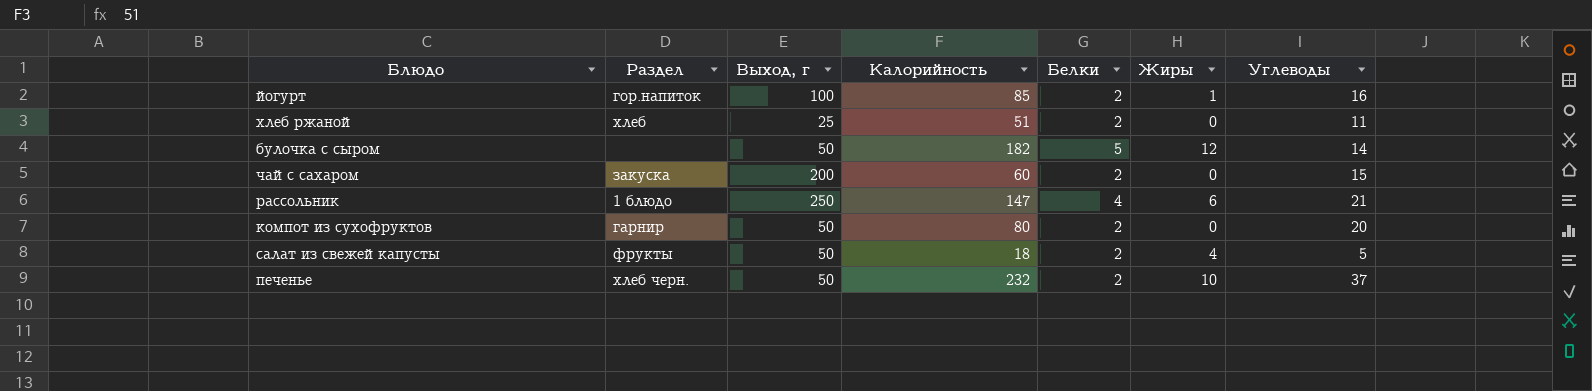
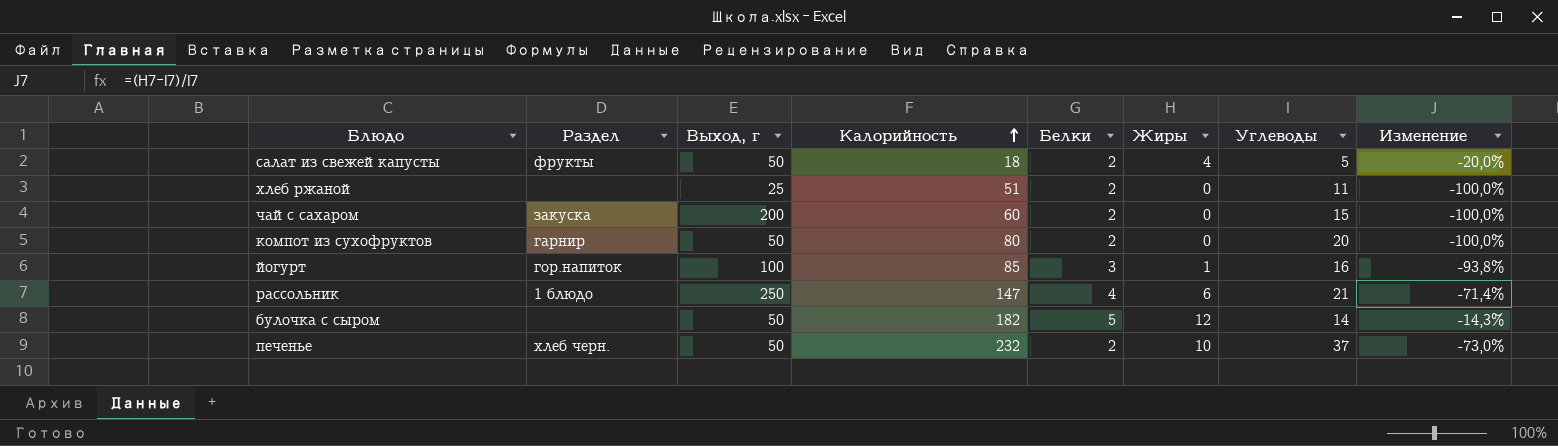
row order: none -> Калорийность ascending
column Изменение | formula: none -> ([Жиры] - [Углеводы]) / [Углеводы]
хлеб ржаной | Раздел: хлеб -> none
йогурт | Белки: 2 -> 3

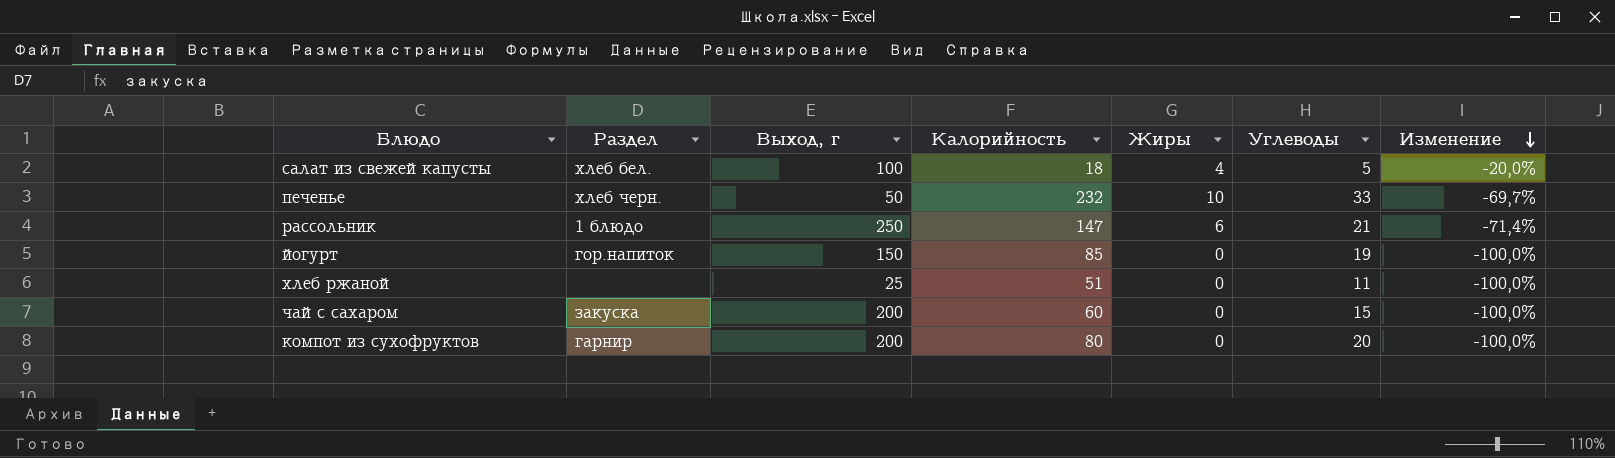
row order: Калорийность ascending -> Изменение descending
column Белки | position: 5 -> none
row булочка с сыром: none | 50 | 182 | 5 | 12 | 14 | -14,3% -> none
салат из свежей капусты | Раздел: фрукты -> хлеб бел.
салат из свежей капусты | Выход, г: 50 -> 100
печенье | Углеводы: 37 -> 33
печенье | Изменение: -73,0% -> -69,7%
йогурт | Выход, г: 100 -> 150
йогурт | Жиры: 1 -> 0
йогурт | Углеводы: 16 -> 19
йогурт | Изменение: -93,8% -> -100,0%
компот из сухофруктов | Выход, г: 50 -> 200

